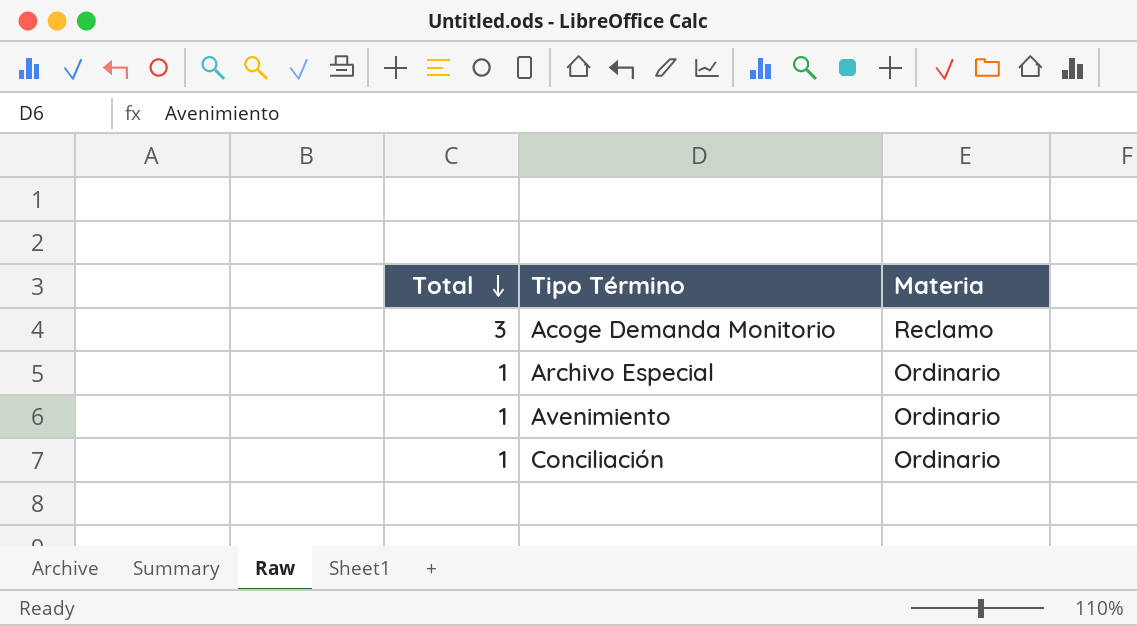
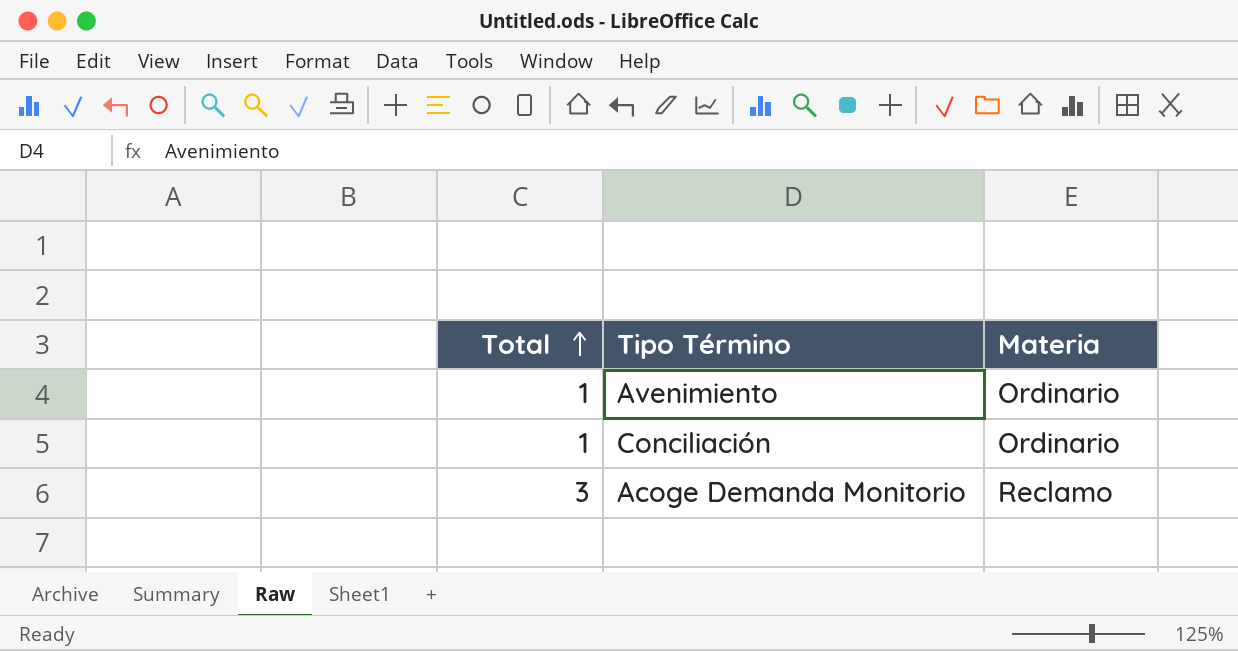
row order: Total descending -> Total ascending
row Archivo Especial: 1 | Ordinario -> none

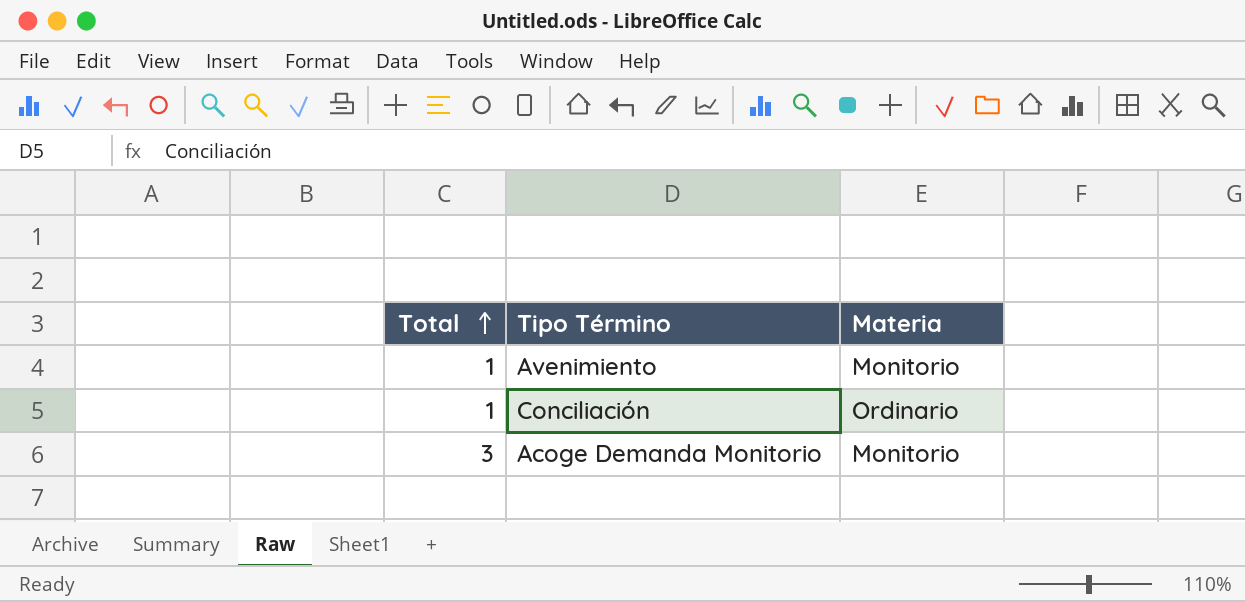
Avenimiento | Materia: Ordinario -> Monitorio
Acoge Demanda Monitorio | Materia: Reclamo -> Monitorio

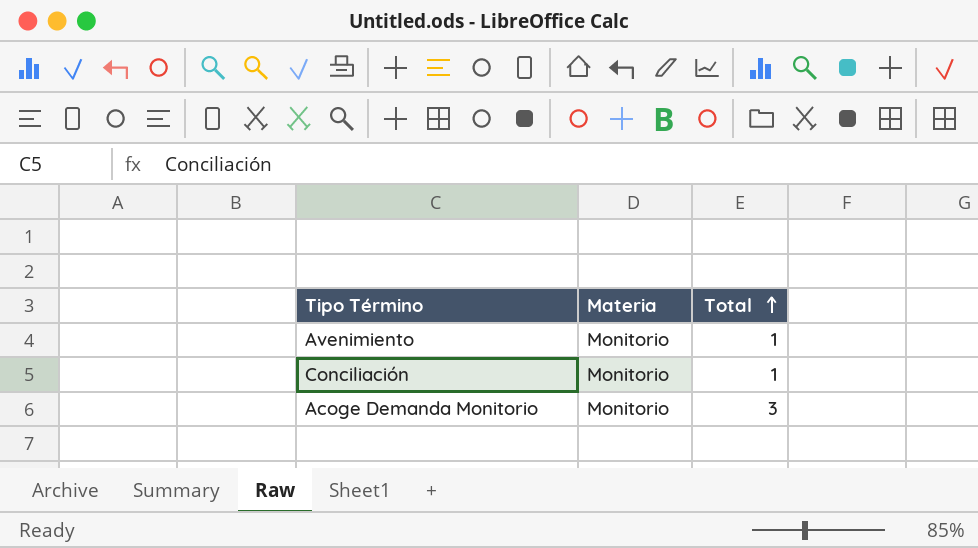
column Total | position: 1 -> 3
Conciliación | Materia: Ordinario -> Monitorio

